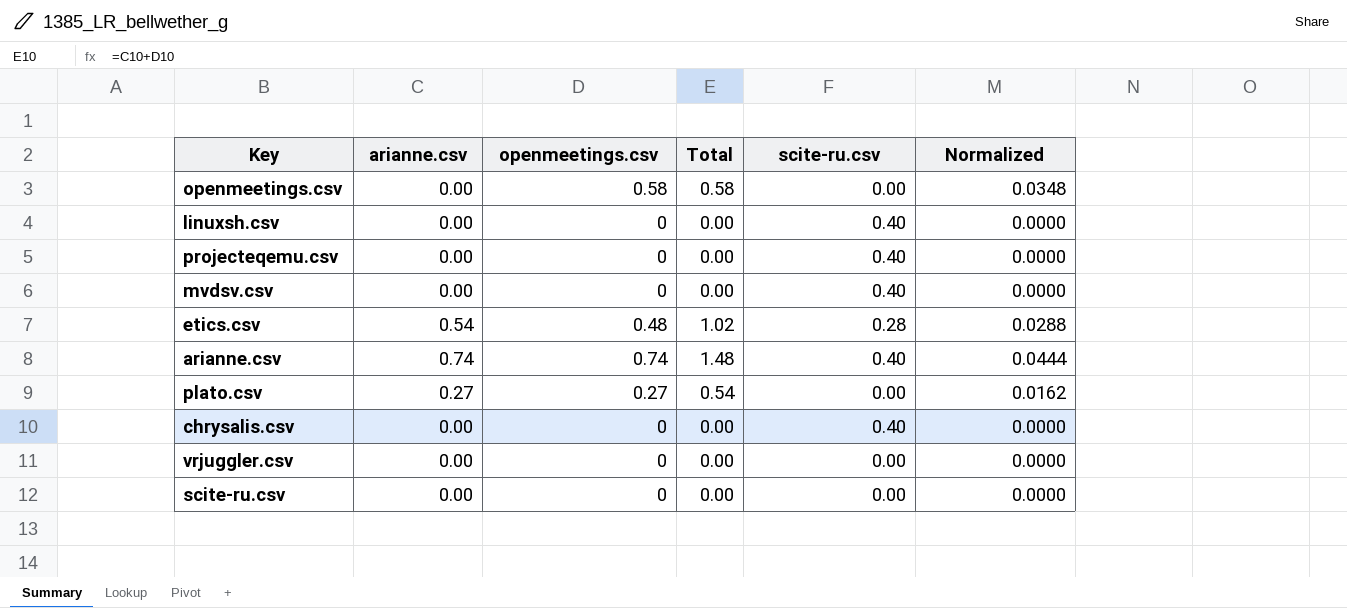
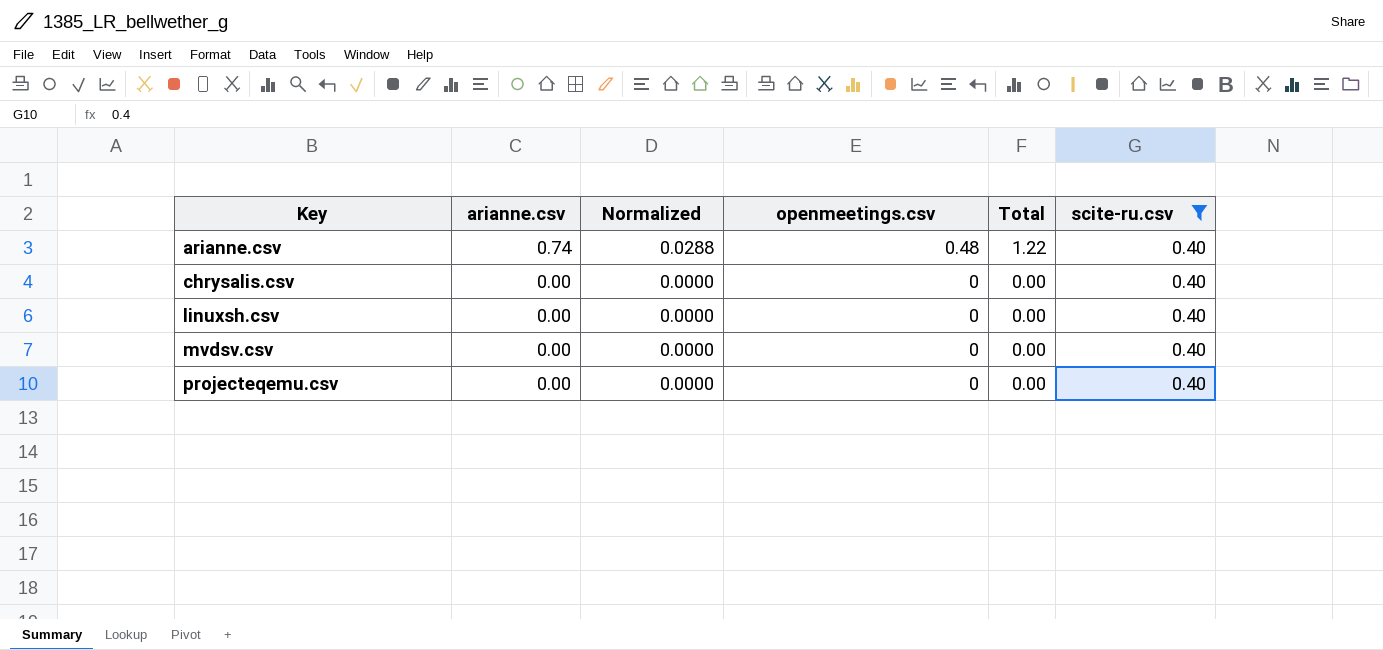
filter: none -> scite-ru.csv = 0.40
row order: none -> Key ascending
column Normalized | position: 6 -> 3
arianne.csv | Normalized: 0.0444 -> 0.0288
arianne.csv | openmeetings.csv: 0.74 -> 0.48
arianne.csv | Total: 1.48 -> 1.22

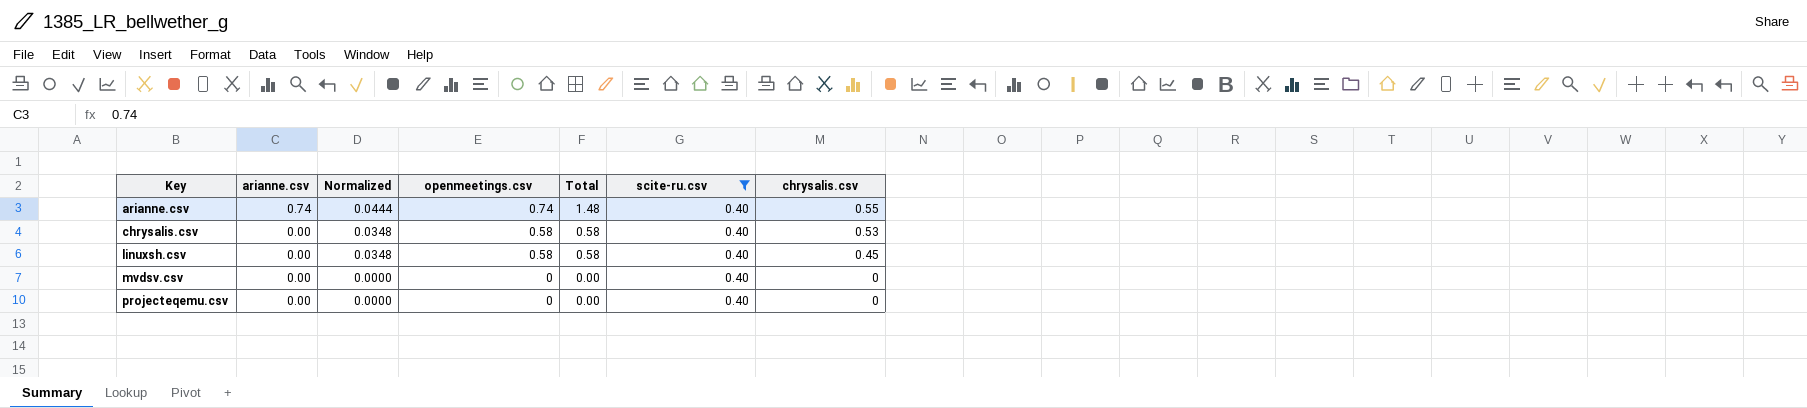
column chrysalis.csv | position: none -> 7
arianne.csv | Normalized: 0.0288 -> 0.0444
arianne.csv | openmeetings.csv: 0.48 -> 0.74
arianne.csv | Total: 1.22 -> 1.48
chrysalis.csv | Normalized: 0.0000 -> 0.0348
chrysalis.csv | openmeetings.csv: 0 -> 0.58
chrysalis.csv | Total: 0.00 -> 0.58
linuxsh.csv | Normalized: 0.0000 -> 0.0348
linuxsh.csv | openmeetings.csv: 0 -> 0.58
linuxsh.csv | Total: 0.00 -> 0.58

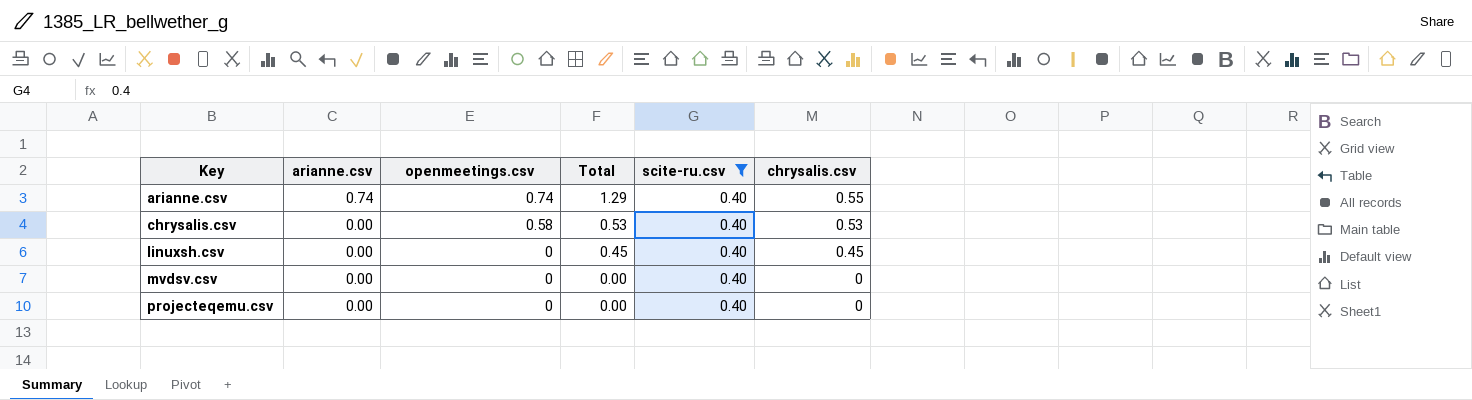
column Normalized | formula: [openmeetings.csv] * 0.06 -> none
column Total | formula: [arianne.csv] + [openmeetings.csv] -> [arianne.csv] + [chrysalis.csv]
linuxsh.csv | openmeetings.csv: 0.58 -> 0

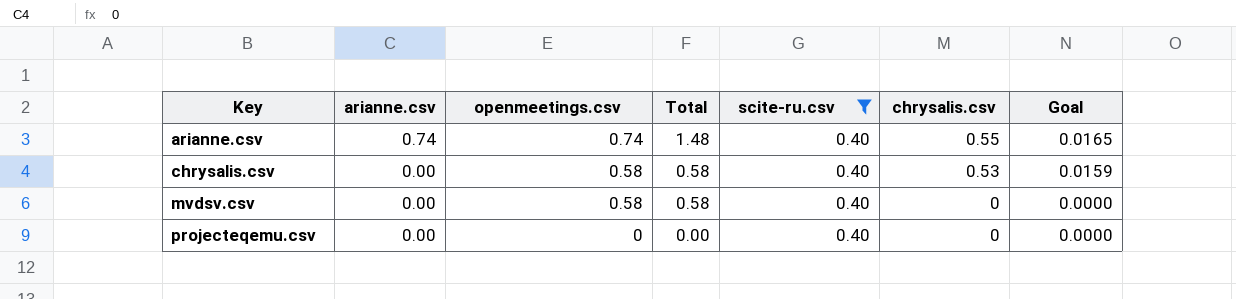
column Total | formula: [arianne.csv] + [chrysalis.csv] -> [arianne.csv] + [openmeetings.csv]
column Goal | formula: none -> [chrysalis.csv] * 0.03
row linuxsh.csv: 0.00 | 0 | 0.45 | 0.40 | 0.45 -> none
mvdsv.csv | openmeetings.csv: 0 -> 0.58

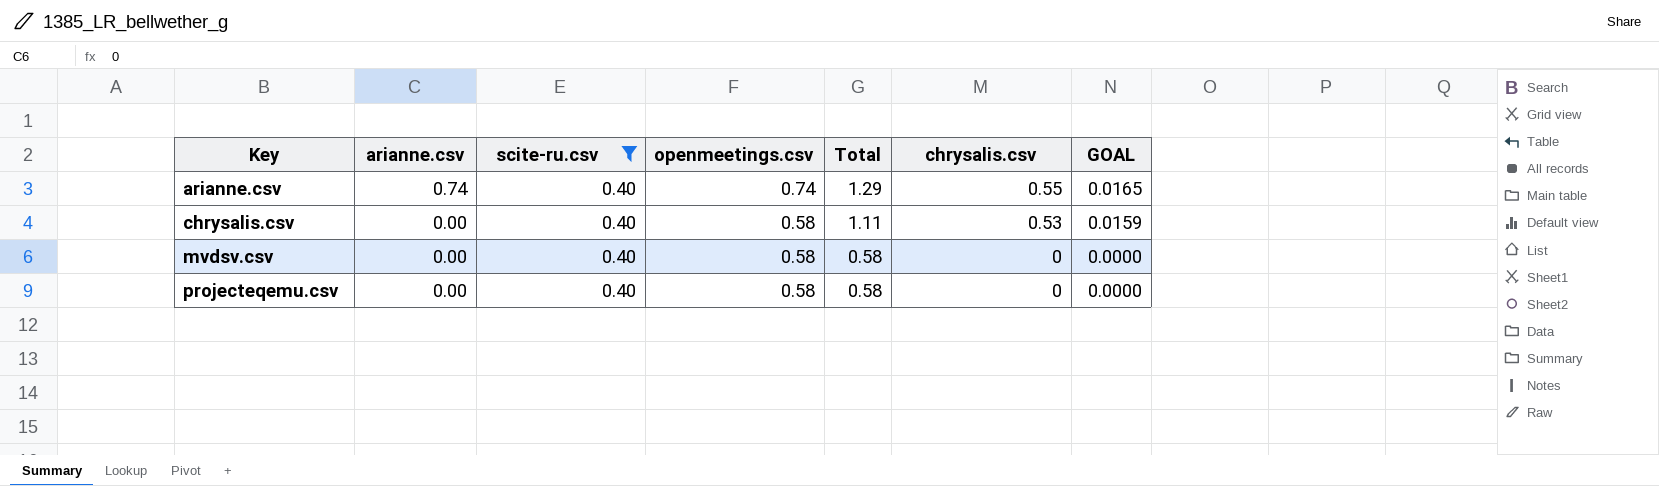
column scite-ru.csv | position: 5 -> 3
column Total | formula: [arianne.csv] + [openmeetings.csv] -> [openmeetings.csv] + [chrysalis.csv]
column name: Goal -> GOAL
projecteqemu.csv | openmeetings.csv: 0 -> 0.58

